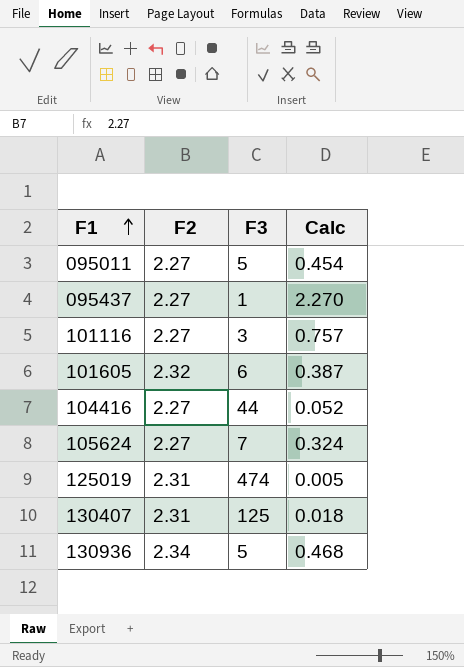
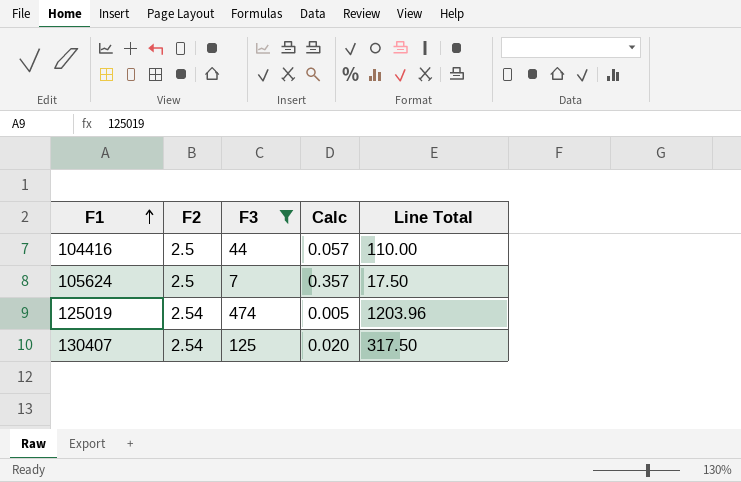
filter: none -> F3 >= 7
column Line Total | formula: none -> [F2] * [F3]
104416 | F2: 2.27 -> 2.5
104416 | Calc: 0.052 -> 0.057
105624 | F2: 2.27 -> 2.5
105624 | Calc: 0.324 -> 0.357
125019 | F2: 2.31 -> 2.54
130407 | F2: 2.31 -> 2.54
130407 | Calc: 0.018 -> 0.020

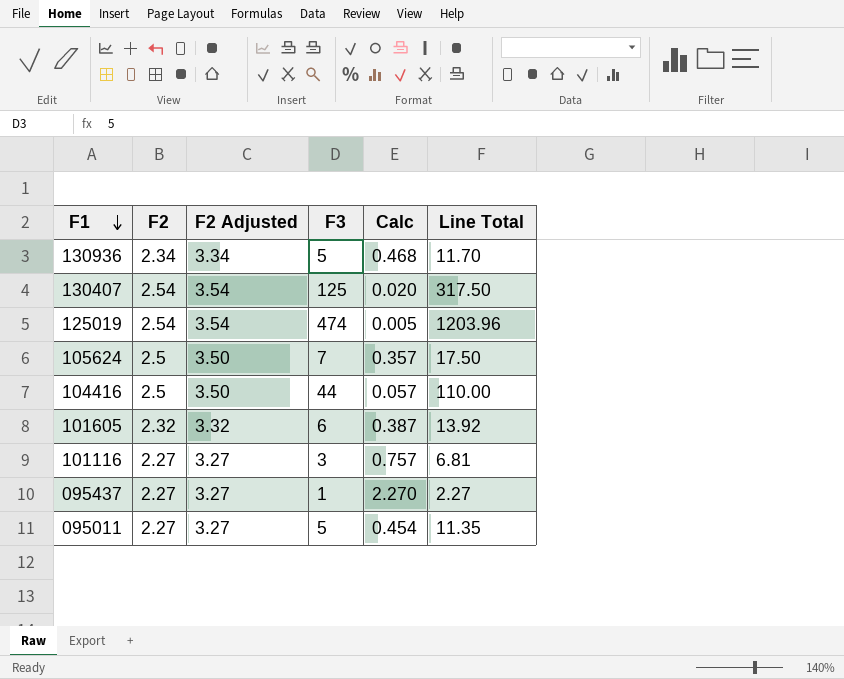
filter: F3 >= 7 -> none
row order: F1 ascending -> F1 descending
column F2 Adjusted | formula: none -> [F2] + 1

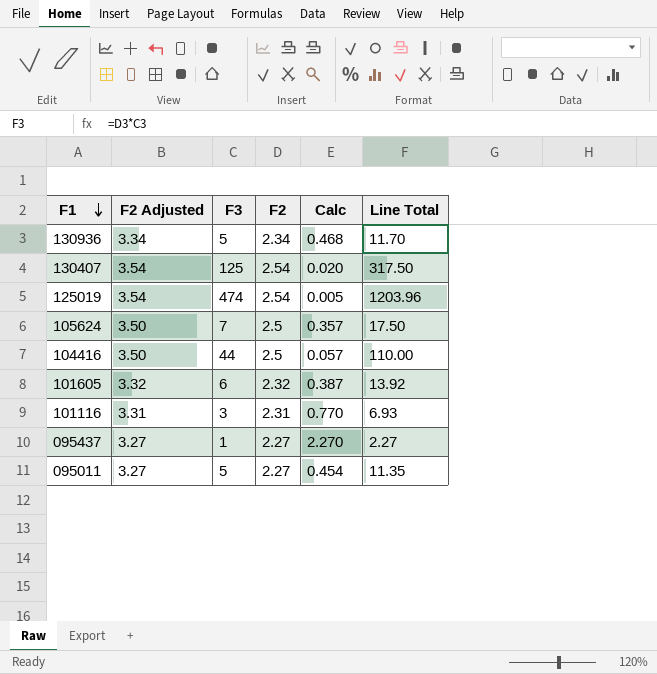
column F2 | position: 2 -> 4
101116 | F2 Adjusted: 3.27 -> 3.31
101116 | F2: 2.27 -> 2.31
101116 | Calc: 0.757 -> 0.770
101116 | Line Total: 6.81 -> 6.93

